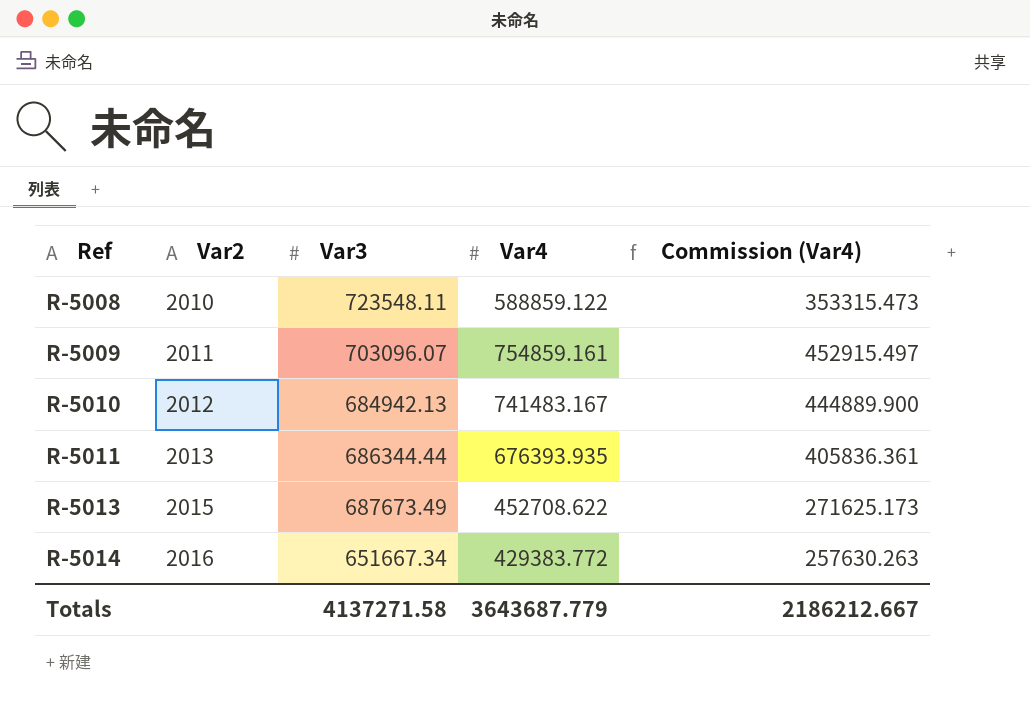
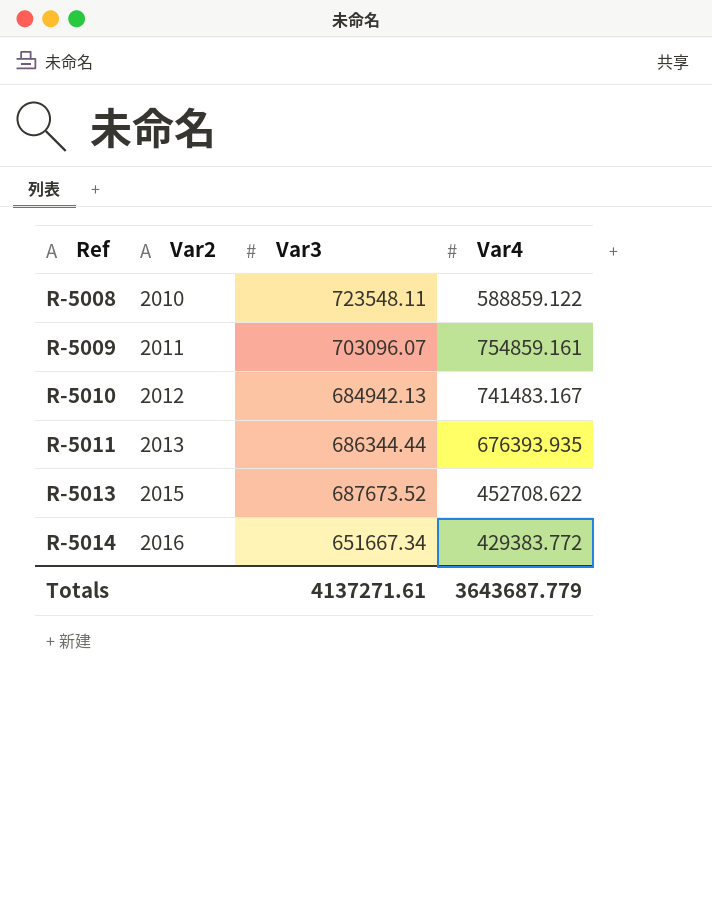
column Commission (Var4) | formula: [Var4] * 0.6 -> none
R-5013 | Var3: 687673.49 -> 687673.52
Totals | Var3: 4137271.58 -> 4137271.61

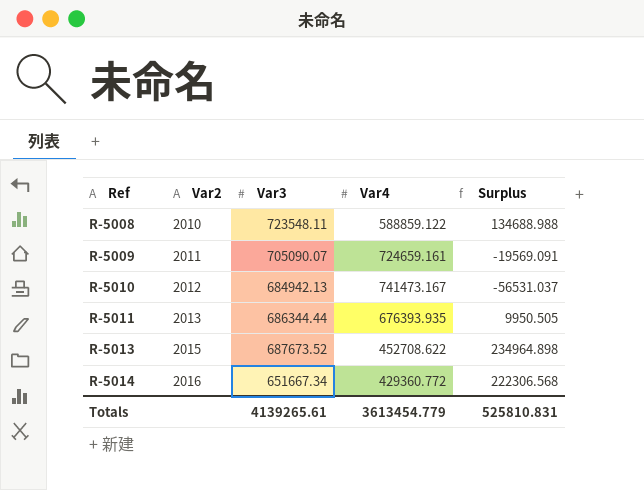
column Surplus | formula: none -> [Var3] - [Var4]
R-5009 | Var3: 703096.07 -> 705090.07
R-5009 | Var4: 754859.161 -> 724659.161
R-5010 | Var4: 741483.167 -> 741473.167
R-5014 | Var4: 429383.772 -> 429360.772
Totals | Var3: 4137271.61 -> 4139265.61
Totals | Var4: 3643687.779 -> 3613454.779

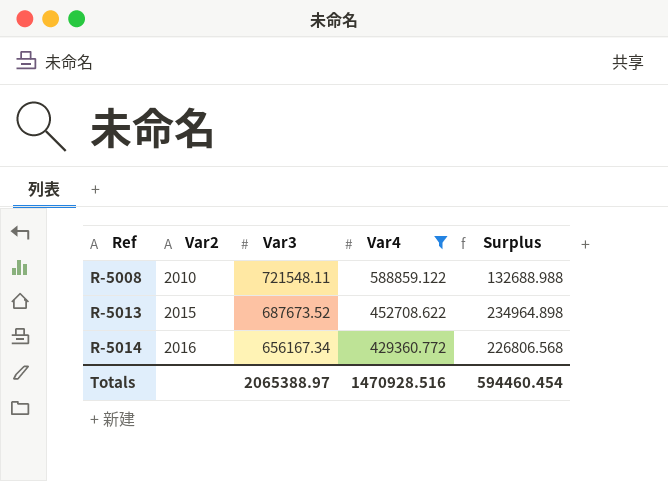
filter: none -> Var4 <= 588859.122
R-5008 | Var3: 723548.11 -> 721548.11
R-5008 | Surplus: 134688.988 -> 132688.988
R-5014 | Var3: 651667.34 -> 656167.34
R-5014 | Surplus: 222306.568 -> 226806.568
Totals | Var3: 4139265.61 -> 2065388.97
Totals | Var4: 3613454.779 -> 1470928.516
Totals | Surplus: 525810.831 -> 594460.454

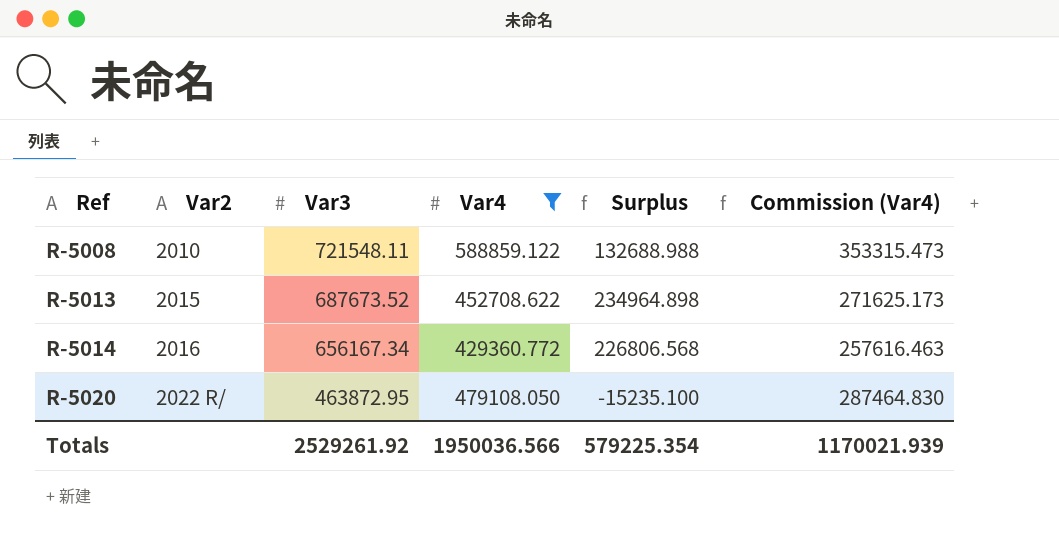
column Commission (Var4) | formula: none -> [Var4] * 0.6
row R-5020: none -> 2022 R/ | 463872.95 | 479108.050 | -15235.100 | 287464.830
Totals | Var3: 2065388.97 -> 2529261.92
Totals | Var4: 1470928.516 -> 1950036.566
Totals | Surplus: 594460.454 -> 579225.354

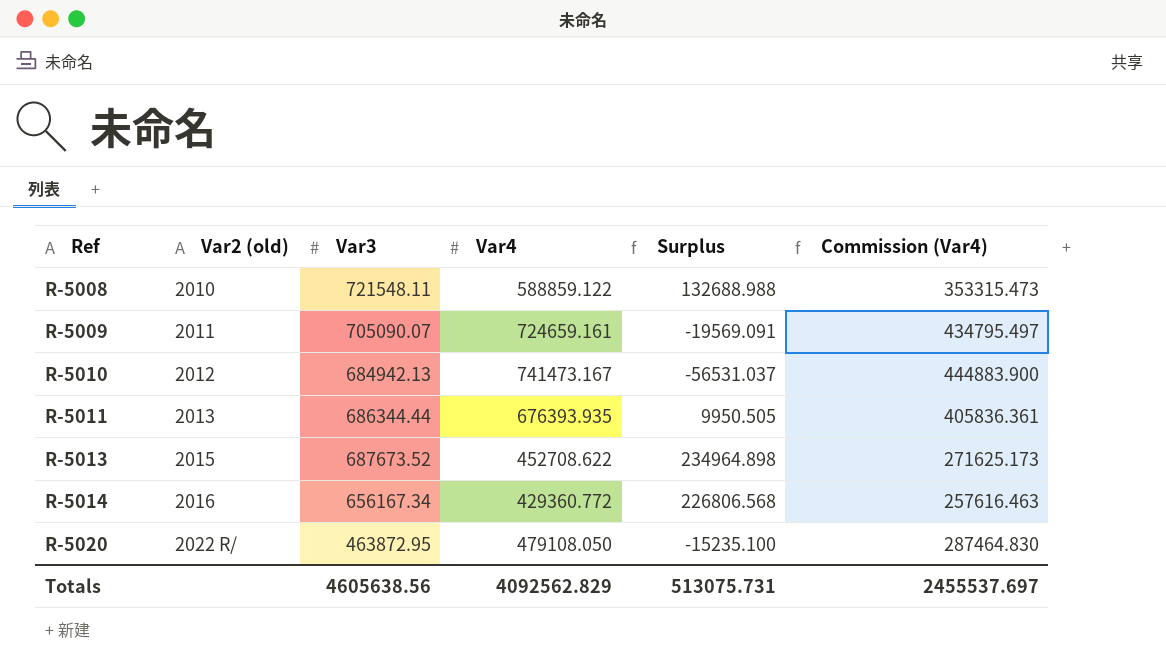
filter: Var4 <= 588859.122 -> none
column name: Var2 -> Var2 (old)
Totals | Var3: 2529261.92 -> 4605638.56
Totals | Var4: 1950036.566 -> 4092562.829
Totals | Surplus: 579225.354 -> 513075.731
Totals | Commission (Var4): 1170021.939 -> 2455537.697

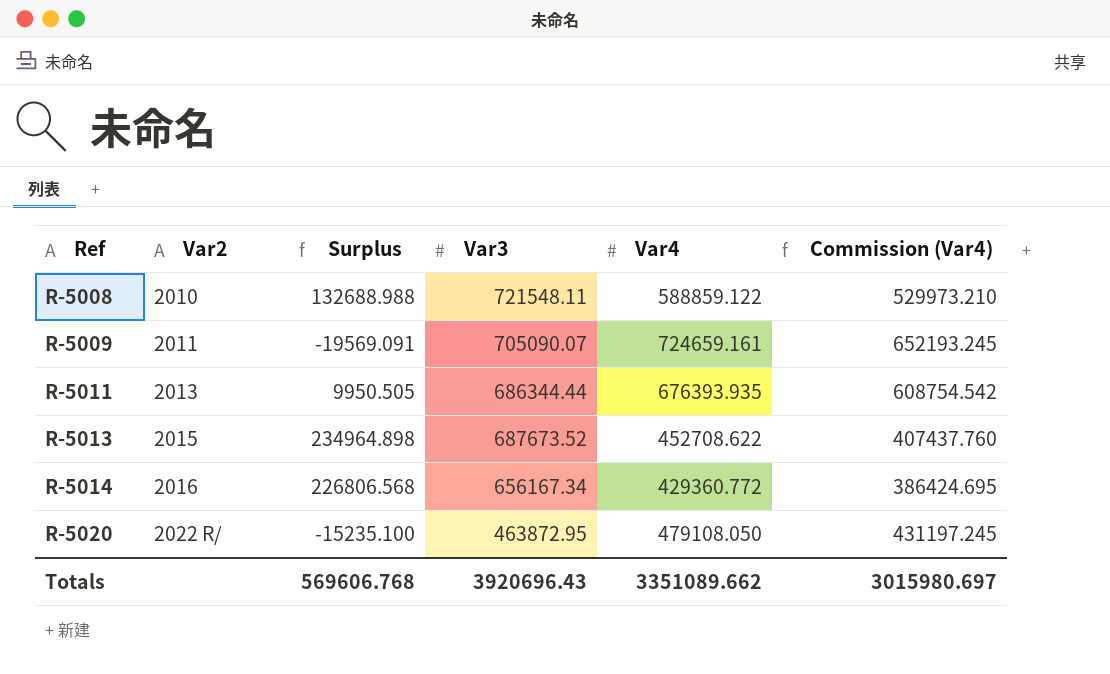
column name: Var2 (old) -> Var2
column Surplus | position: 5 -> 3
column Commission (Var4) | formula: [Var4] * 0.6 -> [Var4] * 0.9
row R-5010: 2012 | 684942.13 | 741473.167 | -56531.037 | 444883.900 -> none
Totals | Surplus: 513075.731 -> 569606.768
Totals | Var3: 4605638.56 -> 3920696.43
Totals | Var4: 4092562.829 -> 3351089.662
Totals | Commission (Var4): 2455537.697 -> 3015980.697

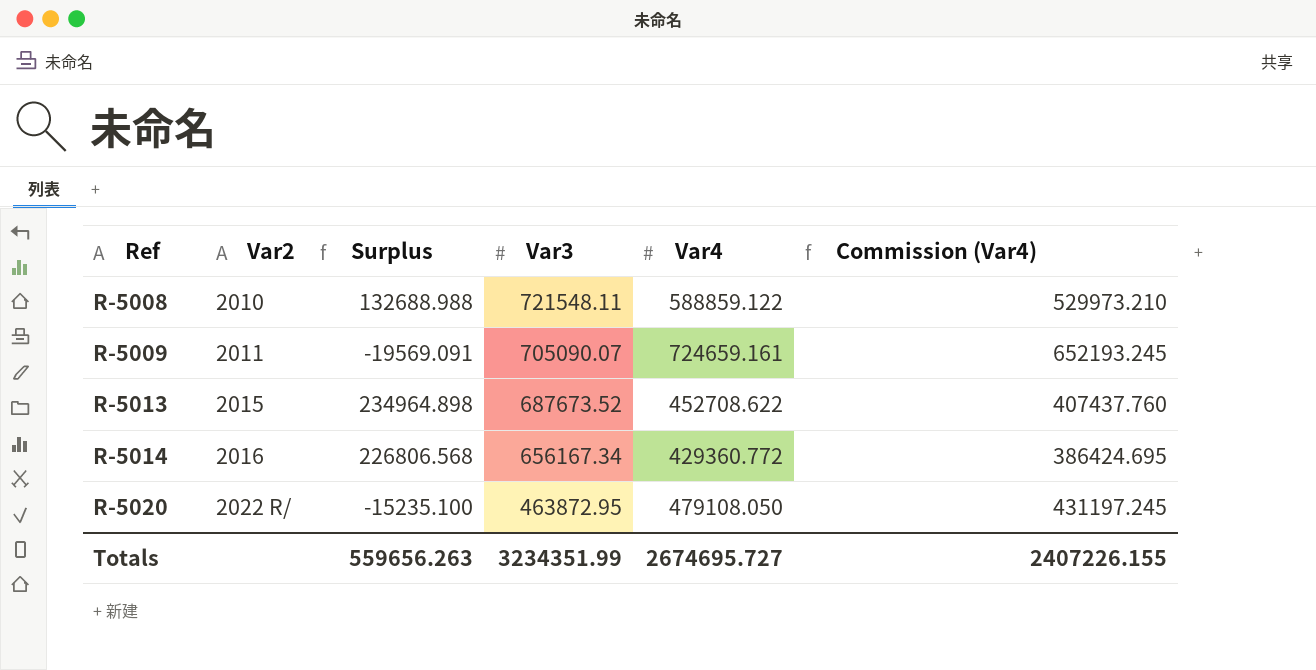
row R-5011: 2013 | 9950.505 | 686344.44 | 676393.935 | 608754.542 -> none
Totals | Surplus: 569606.768 -> 559656.263
Totals | Var3: 3920696.43 -> 3234351.99
Totals | Var4: 3351089.662 -> 2674695.727
Totals | Commission (Var4): 3015980.697 -> 2407226.155

